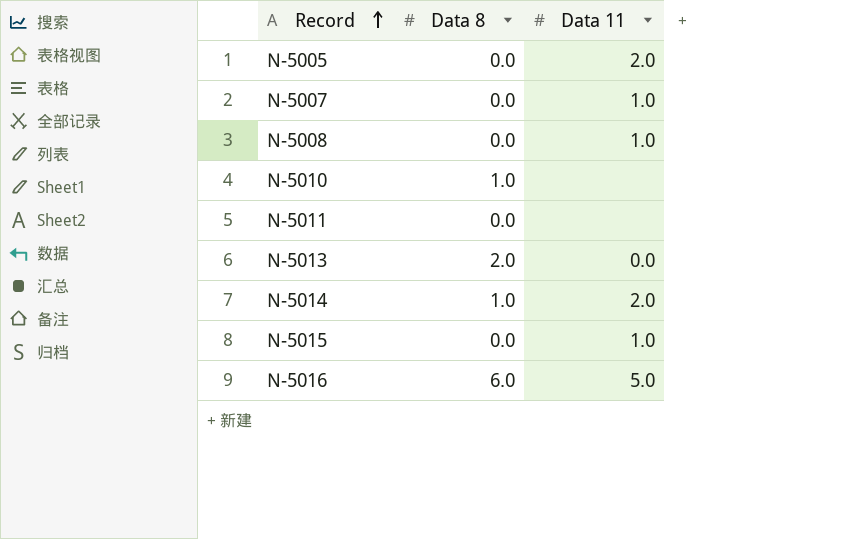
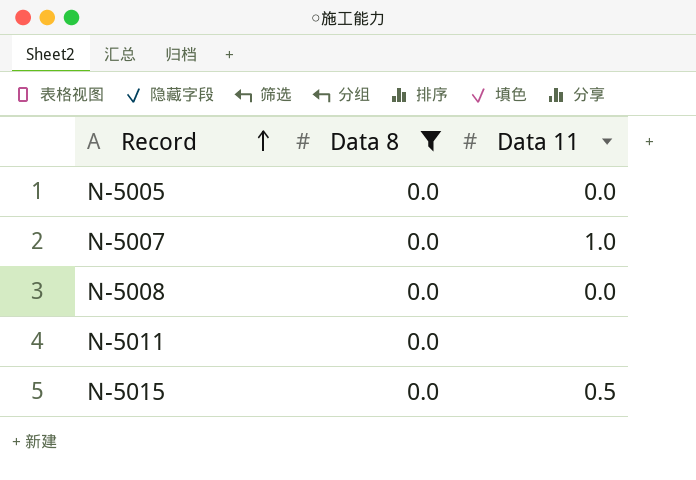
filter: none -> Data 8 = 0.0
N-5005 | Data 11: 2.0 -> 0.0
N-5008 | Data 11: 1.0 -> 0.0
N-5015 | Data 11: 1.0 -> 0.5

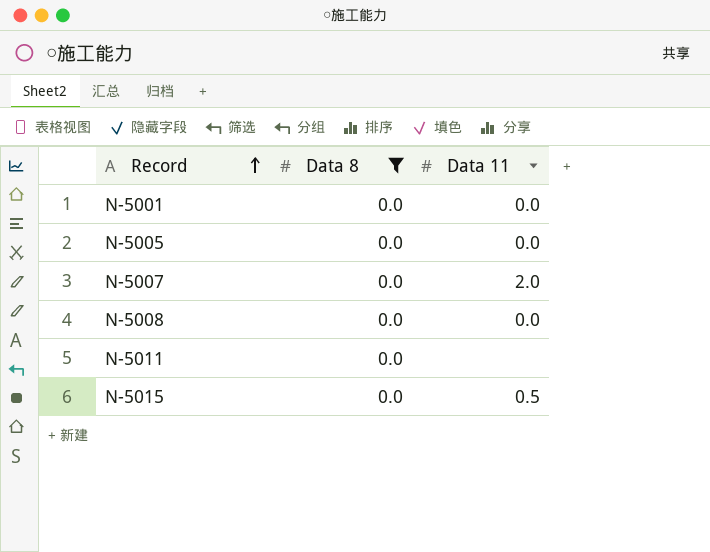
row N-5001: none -> 0.0 | 0.0
N-5007 | Data 11: 1.0 -> 2.0

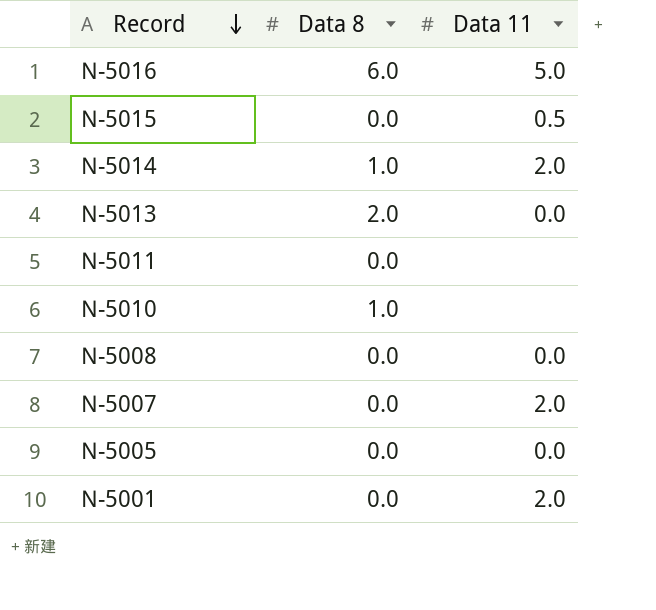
filter: Data 8 = 0.0 -> none
row order: Record ascending -> Record descending
N-5001 | Data 11: 0.0 -> 2.0

